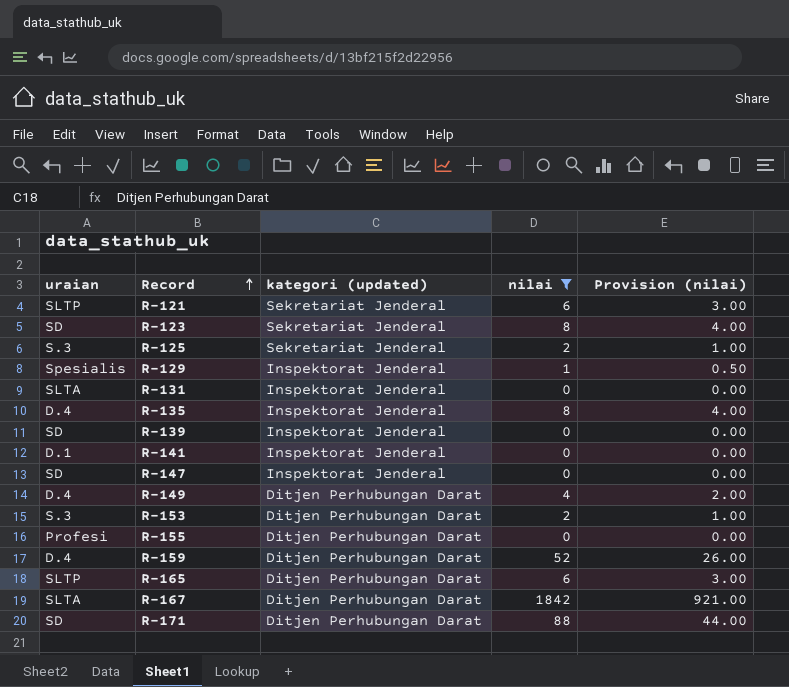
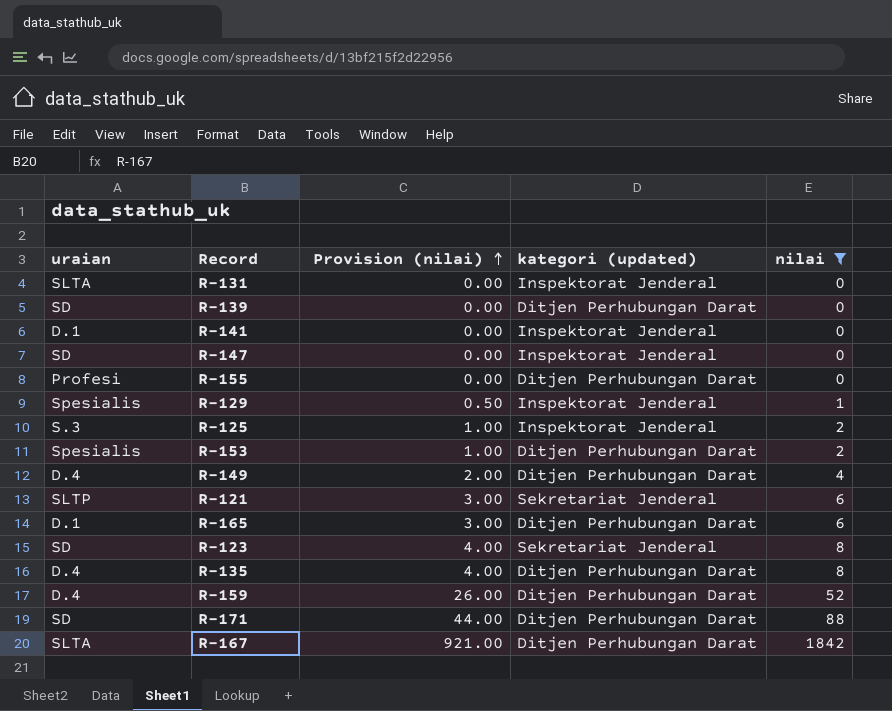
row order: Record ascending -> Provision (nilai) ascending
column Provision (nilai) | position: 5 -> 3
R-139 | kategori (updated): Inspektorat Jenderal -> Ditjen Perhubungan Darat
R-125 | kategori (updated): Sekretariat Jenderal -> Inspektorat Jenderal
R-153 | uraian: S.3 -> Spesialis
R-165 | uraian: SLTP -> D.1
R-135 | kategori (updated): Inspektorat Jenderal -> Ditjen Perhubungan Darat

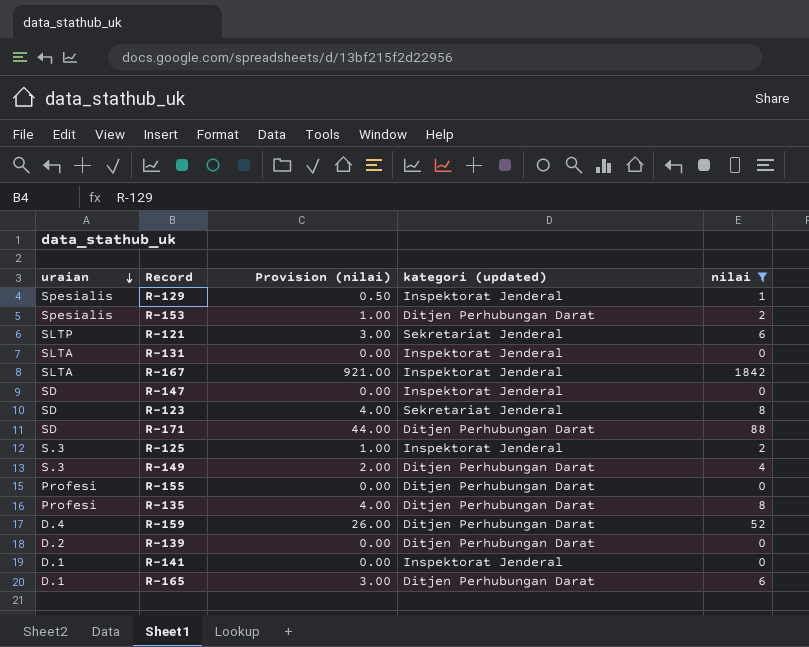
row order: Provision (nilai) ascending -> uraian descending
R-167 | kategori (updated): Ditjen Perhubungan Darat -> Inspektorat Jenderal
R-149 | uraian: D.4 -> S.3
R-135 | uraian: D.4 -> Profesi
R-139 | uraian: SD -> D.2

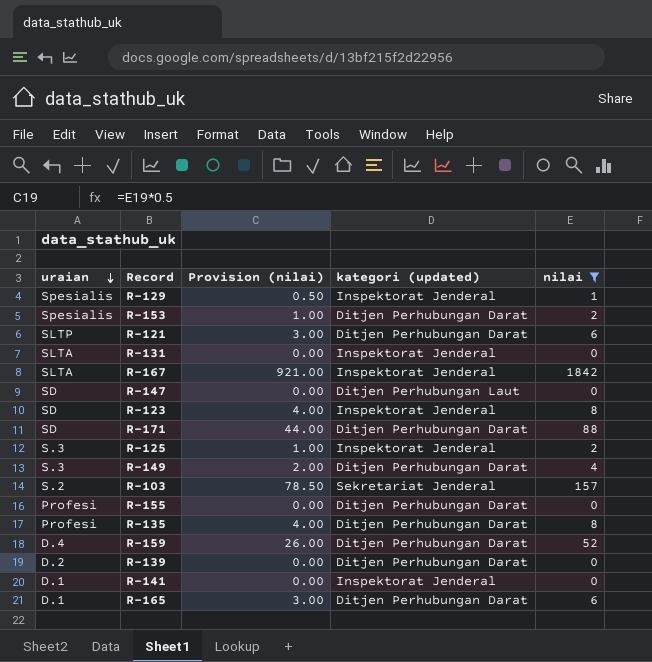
R-121 | kategori (updated): Sekretariat Jenderal -> Ditjen Perhubungan Darat
R-147 | kategori (updated): Inspektorat Jenderal -> Ditjen Perhubungan Laut
R-123 | kategori (updated): Sekretariat Jenderal -> Inspektorat Jenderal
row R-103: none -> S.2 | 78.50 | Sekretariat Jenderal | 157

